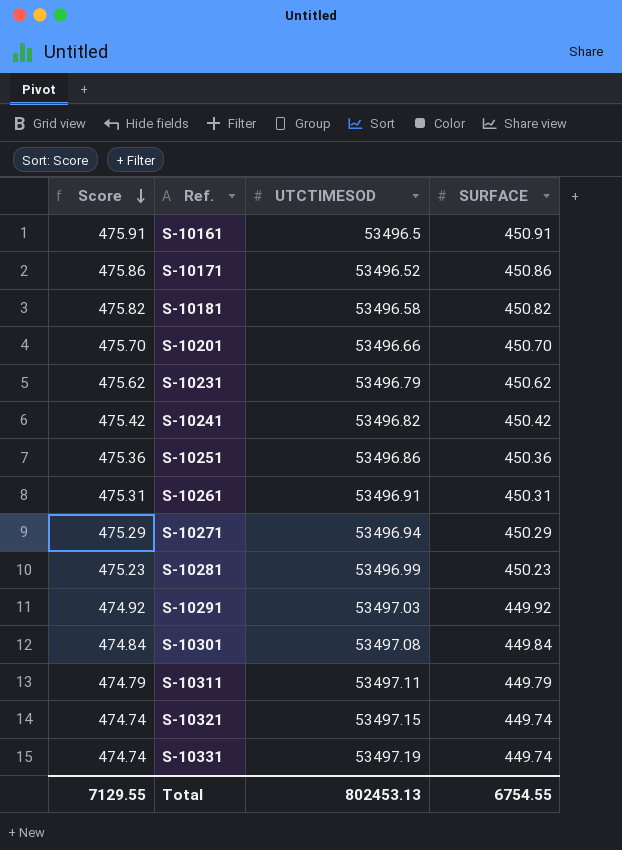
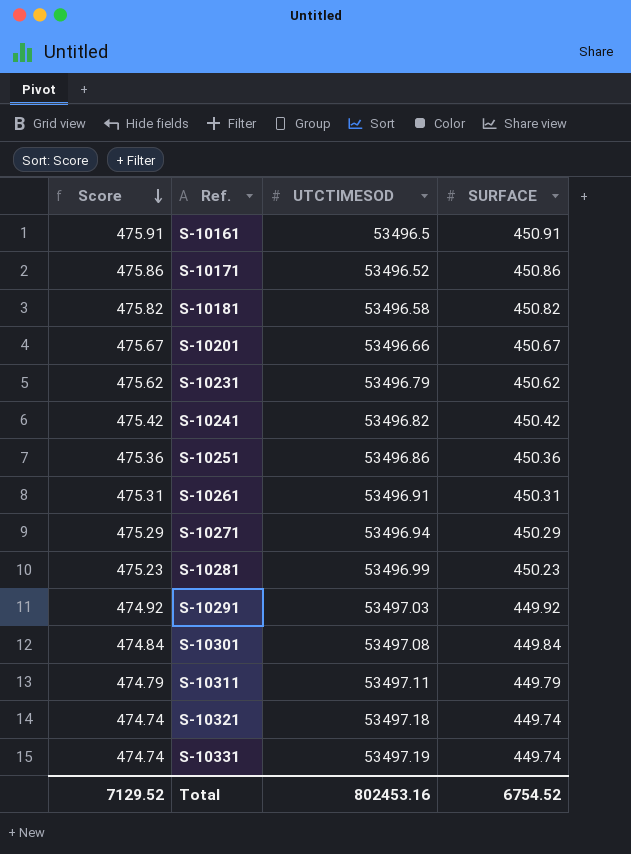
S-10201 | Score: 475.70 -> 475.67
S-10201 | SURFACE: 450.70 -> 450.67
S-10321 | UTCTIMESOD: 53497.15 -> 53497.18
Total | Score: 7129.55 -> 7129.52
Total | UTCTIMESOD: 802453.13 -> 802453.16
Total | SURFACE: 6754.55 -> 6754.52

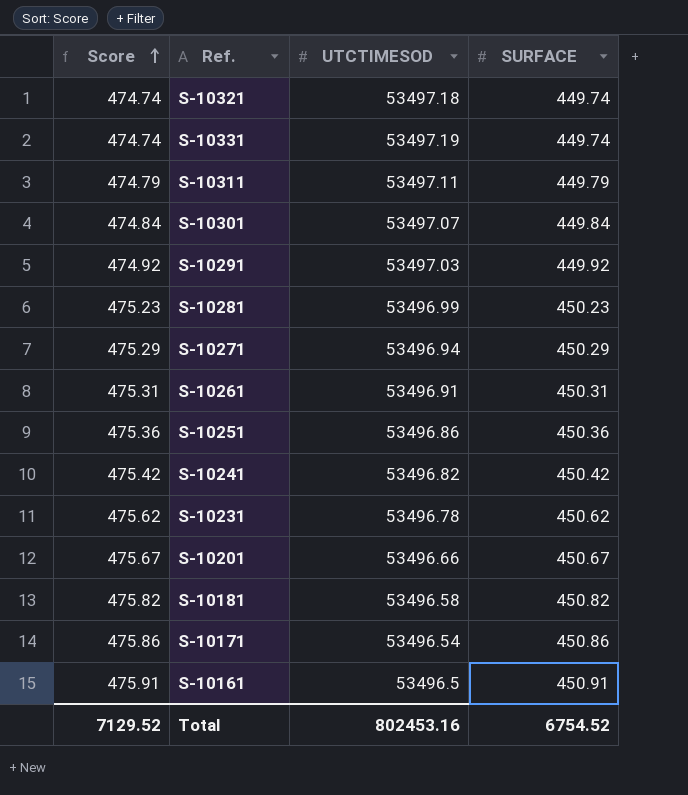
row order: Score descending -> Score ascending
S-10301 | UTCTIMESOD: 53497.08 -> 53497.07
S-10231 | UTCTIMESOD: 53496.79 -> 53496.78
S-10171 | UTCTIMESOD: 53496.52 -> 53496.54

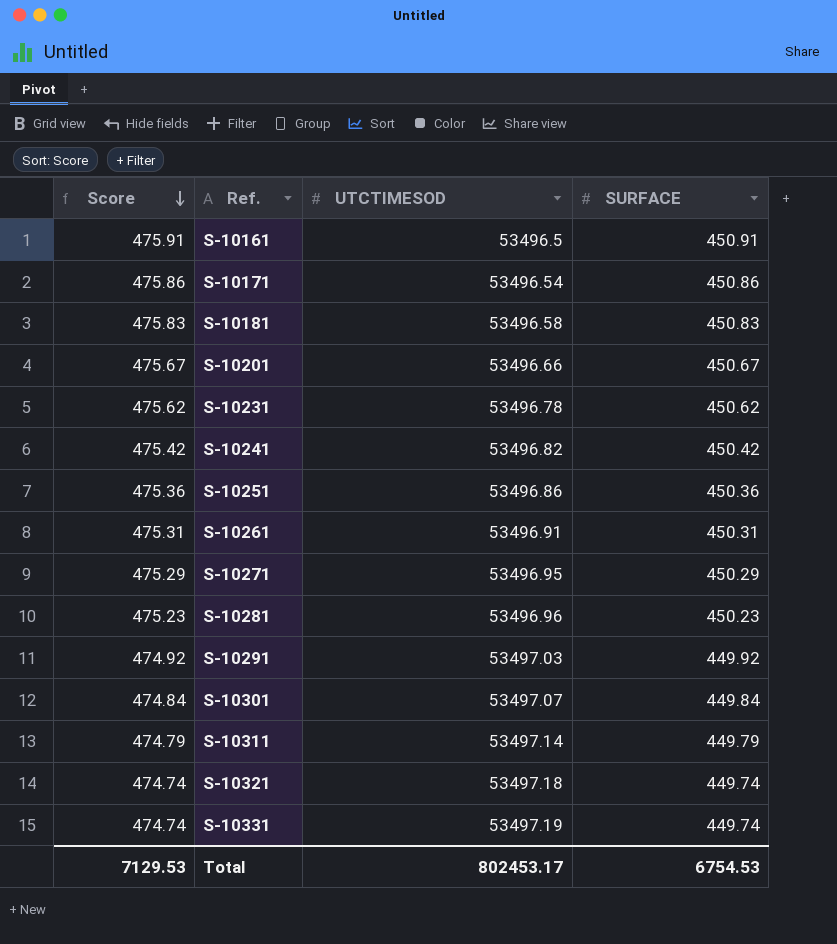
row order: Score ascending -> Score descending
S-10181 | Score: 475.82 -> 475.83
S-10181 | SURFACE: 450.82 -> 450.83
S-10271 | UTCTIMESOD: 53496.94 -> 53496.95
S-10281 | UTCTIMESOD: 53496.99 -> 53496.96
S-10311 | UTCTIMESOD: 53497.11 -> 53497.14
Total | Score: 7129.52 -> 7129.53
Total | UTCTIMESOD: 802453.16 -> 802453.17
Total | SURFACE: 6754.52 -> 6754.53

